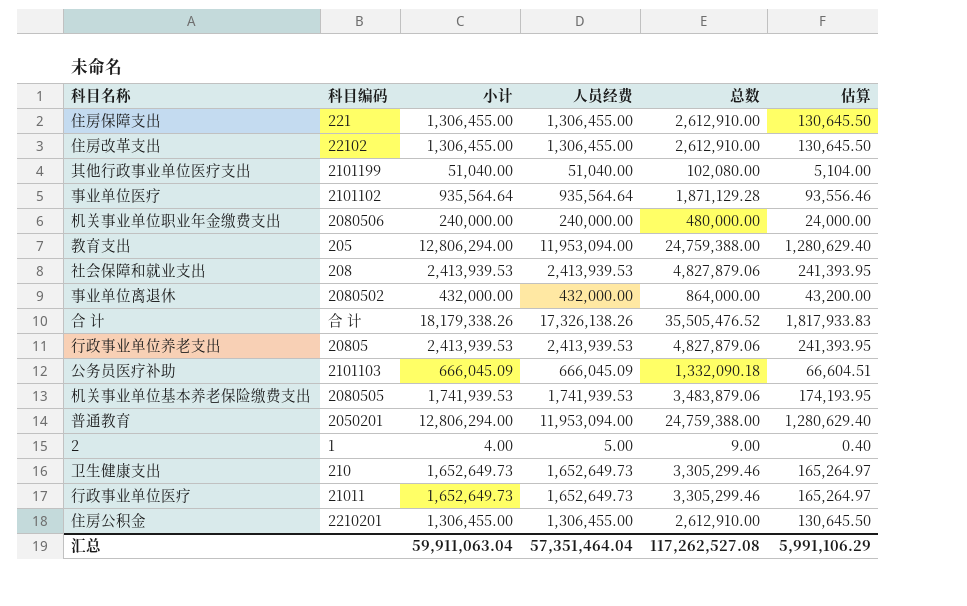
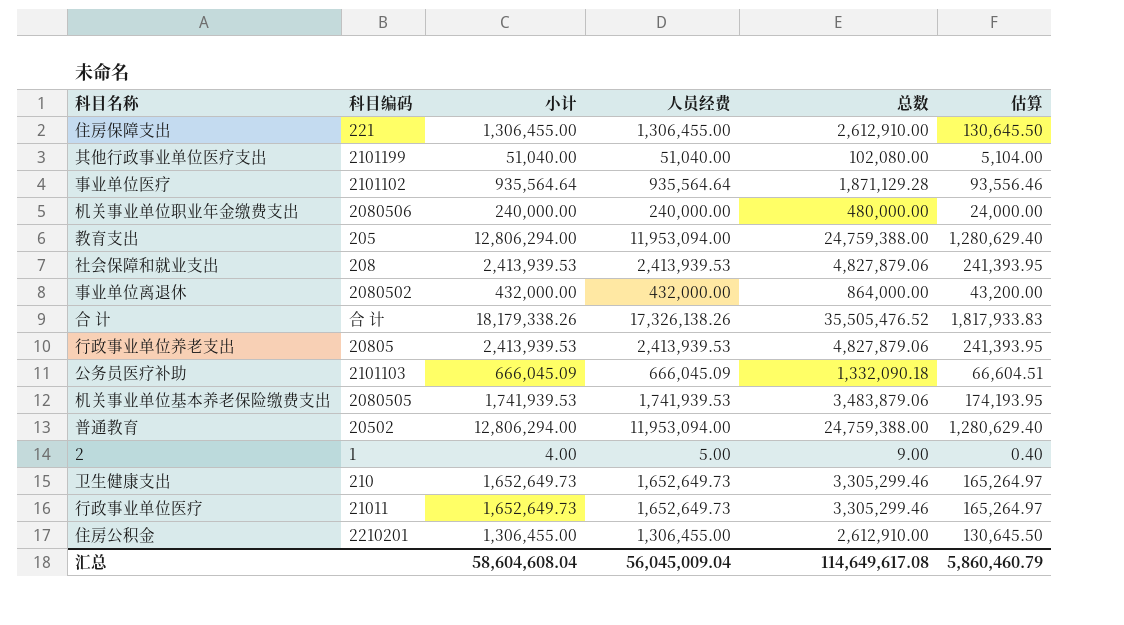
row 住房改革支出: 22102 | 1,306,455.00 | 1,306,455.00 | 2,612,910.00 | 130,645.50 -> none
普通教育 | 科目编码: 2050201 -> 20502
汇总 | 小计: 59,911,063.04 -> 58,604,608.04
汇总 | 人员经费: 57,351,464.04 -> 56,045,009.04
汇总 | 总数: 117,262,527.08 -> 114,649,617.08
汇总 | 估算: 5,991,106.29 -> 5,860,460.79

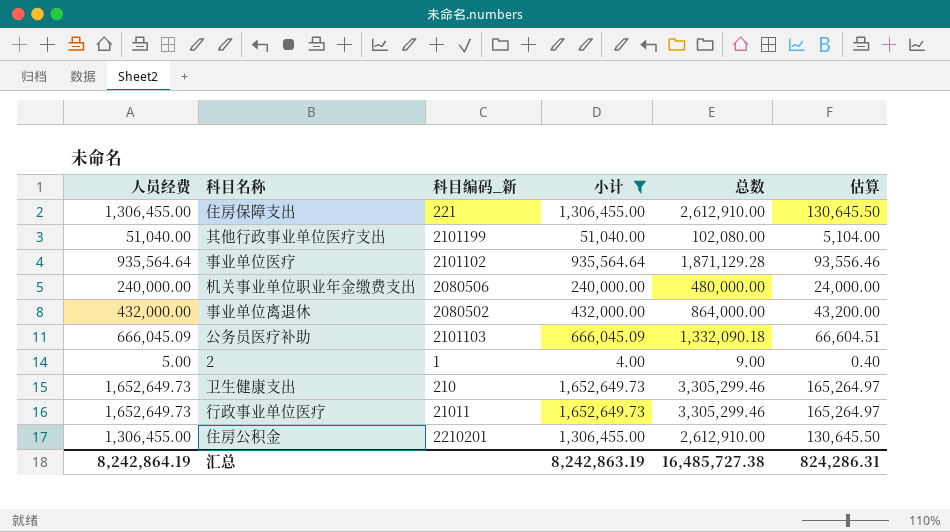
filter: none -> 小计 <= 1,652,649.73
column 人员经费 | position: 4 -> 1
column name: 科目编码 -> 科目编码_新
汇总 | 人员经费: 56,045,009.04 -> 8,242,864.19
汇总 | 小计: 58,604,608.04 -> 8,242,863.19
汇总 | 总数: 114,649,617.08 -> 16,485,727.38
汇总 | 估算: 5,860,460.79 -> 824,286.31

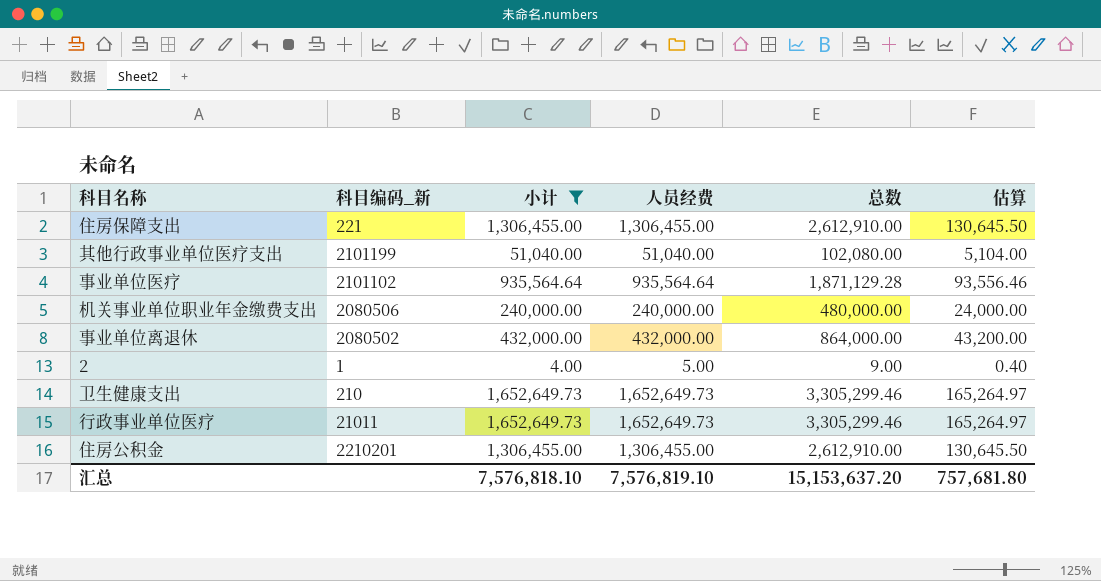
column 人员经费 | position: 1 -> 4
row 公务员医疗补助: 666,045.09 | 2101103 | 666,045.09 | 1,332,090.18 | 66,604.51 -> none
汇总 | 小计: 8,242,863.19 -> 7,576,818.10
汇总 | 人员经费: 8,242,864.19 -> 7,576,819.10
汇总 | 总数: 16,485,727.38 -> 15,153,637.20
汇总 | 估算: 824,286.31 -> 757,681.80

